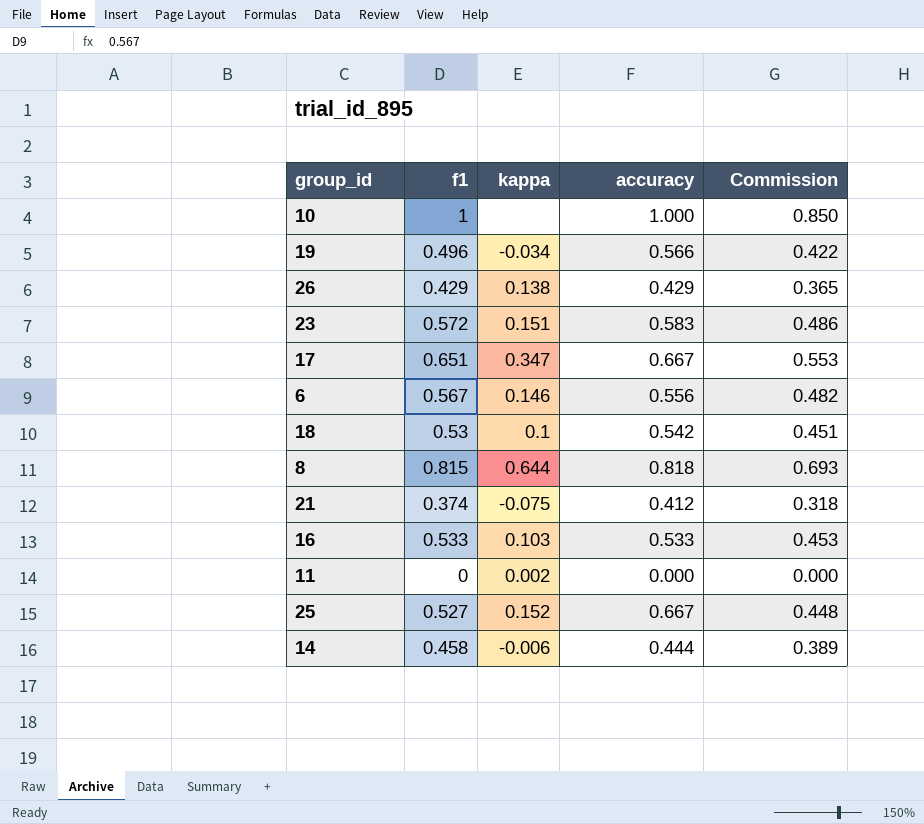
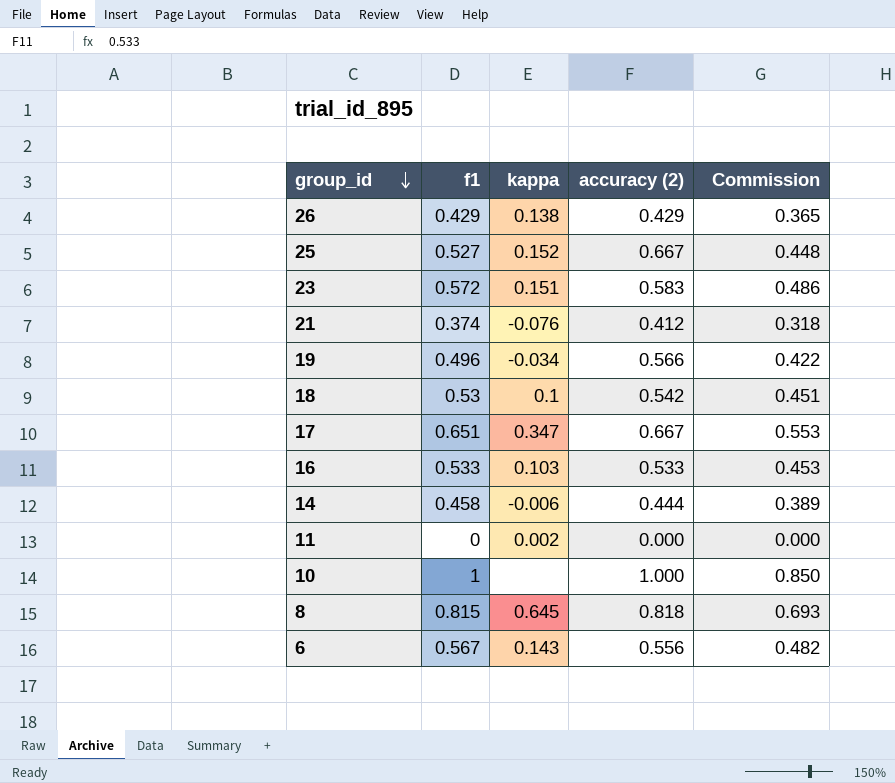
row order: none -> group_id descending
column name: accuracy -> accuracy (2)
21 | kappa: -0.075 -> -0.076
8 | kappa: 0.644 -> 0.645
6 | kappa: 0.146 -> 0.143

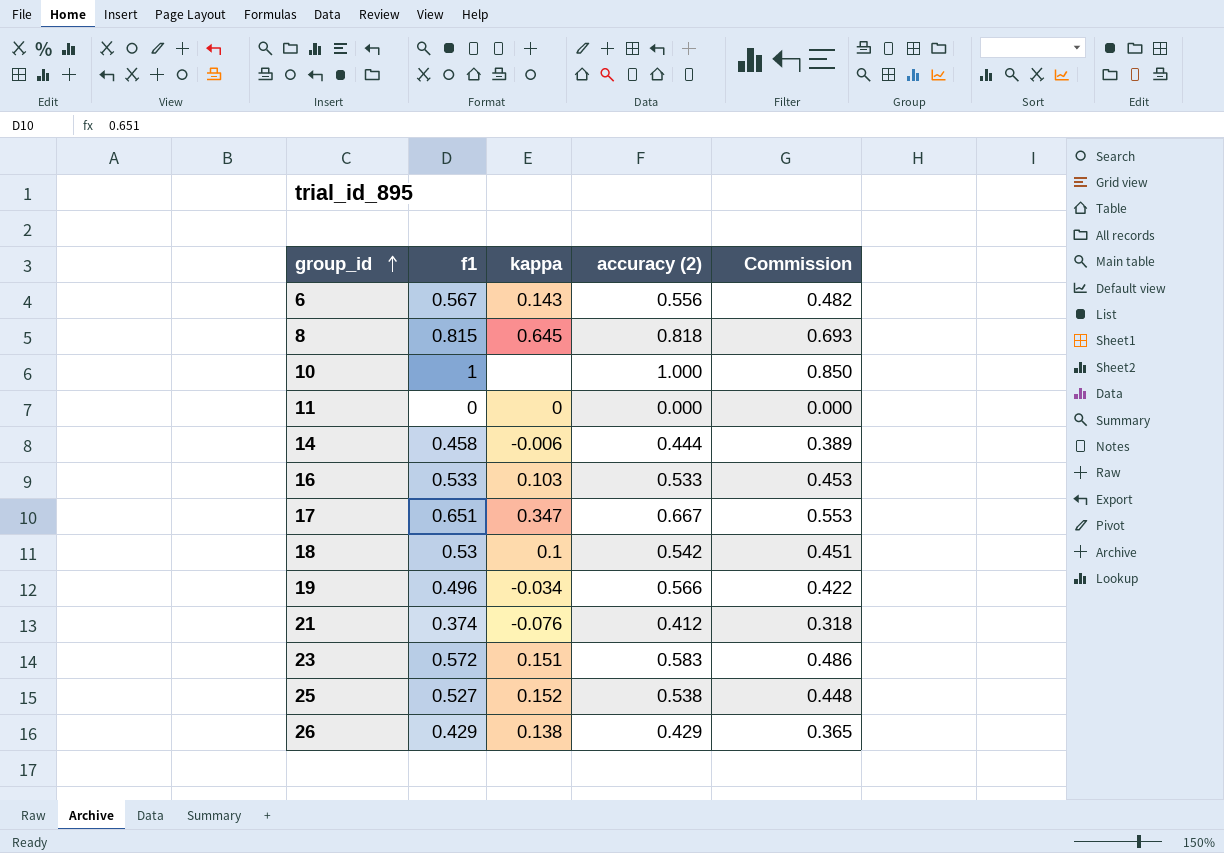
row order: group_id descending -> group_id ascending
11 | kappa: 0.002 -> 0
25 | accuracy (2): 0.667 -> 0.538

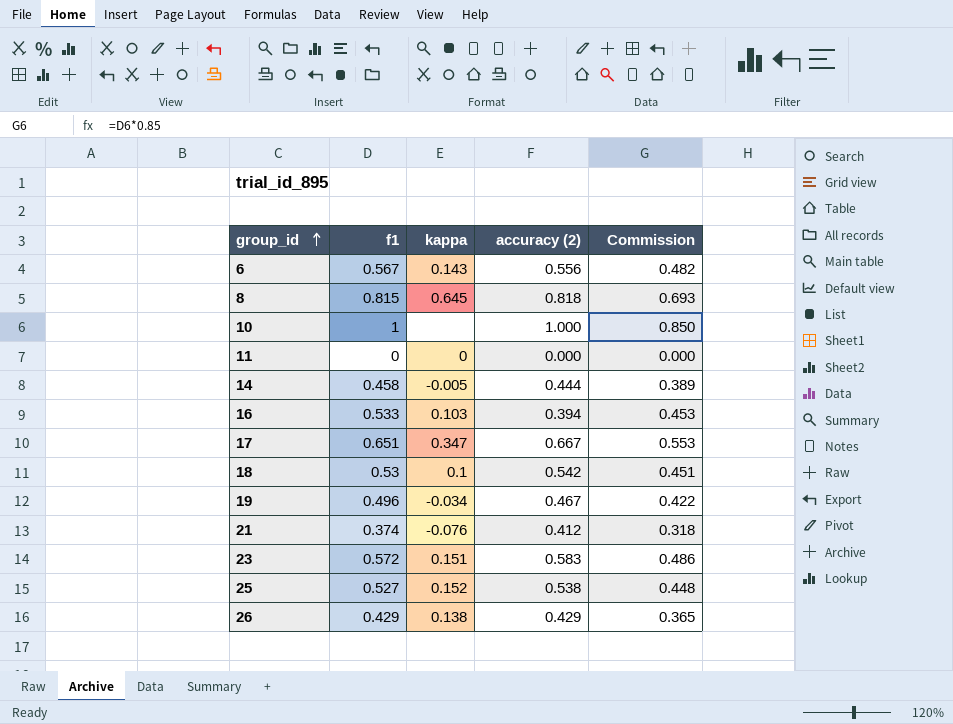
14 | kappa: -0.006 -> -0.005
16 | accuracy (2): 0.533 -> 0.394
19 | accuracy (2): 0.566 -> 0.467

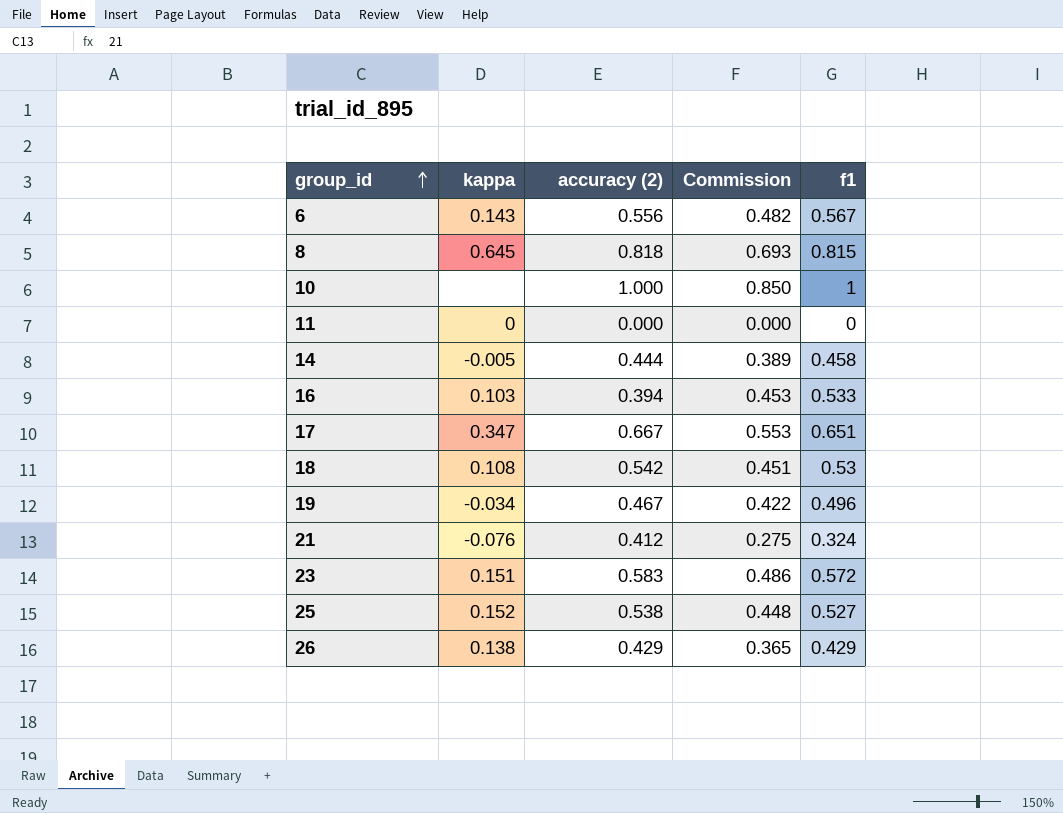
column f1 | position: 2 -> 5
18 | kappa: 0.1 -> 0.108
21 | Commission: 0.318 -> 0.275
21 | f1: 0.374 -> 0.324

